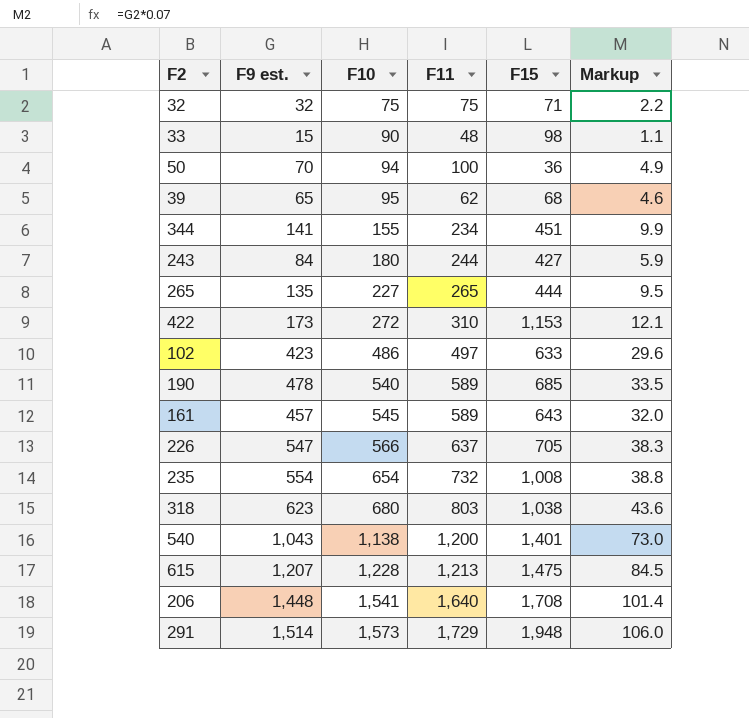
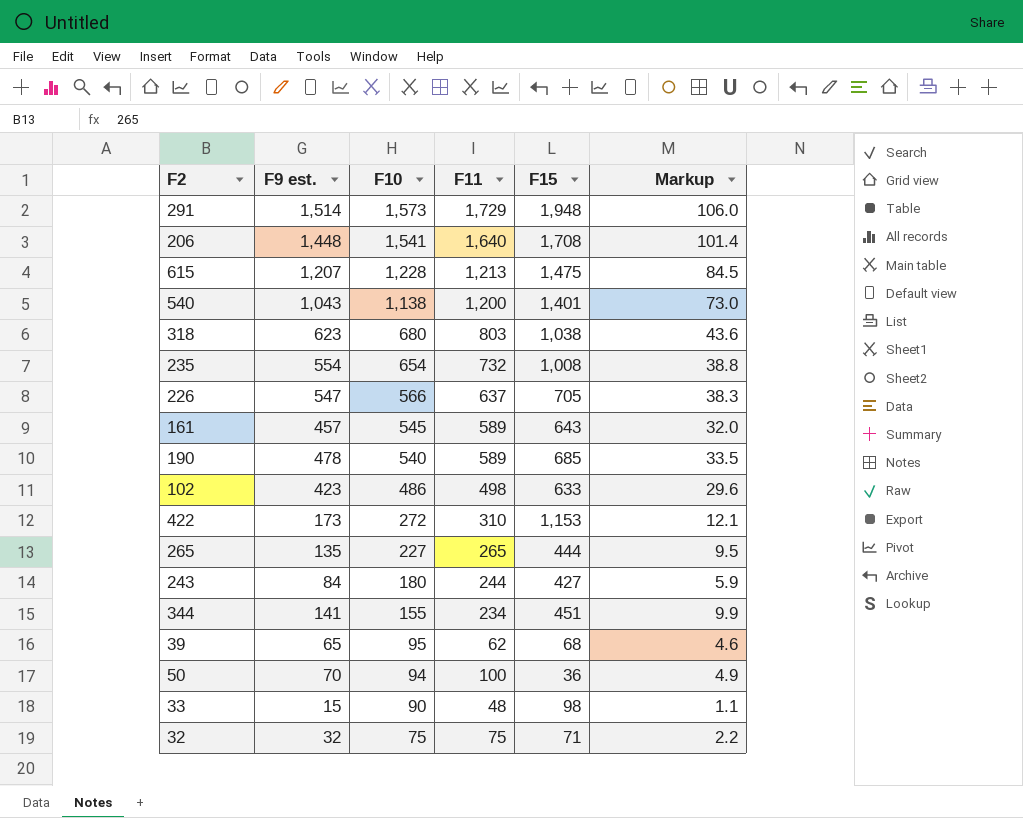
row order: F10 ascending -> F10 descending
102 | F11: 497 -> 498

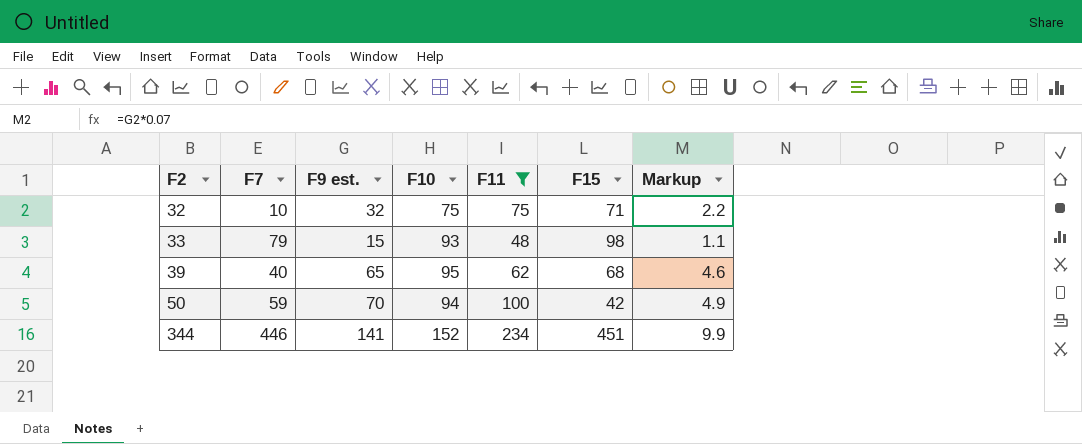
filter: none -> F11 <= 234
row order: F10 descending -> F2 ascending
column F7 | position: none -> 2
33 | F10: 90 -> 93
50 | F15: 36 -> 42
344 | F10: 155 -> 152

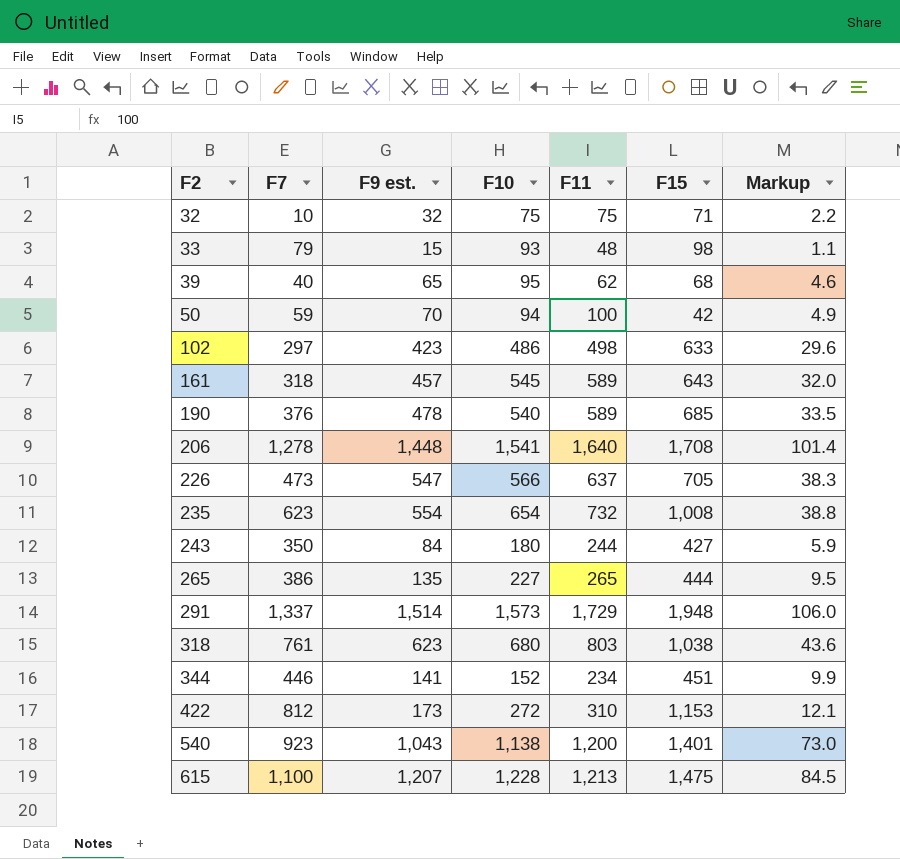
filter: F11 <= 234 -> none

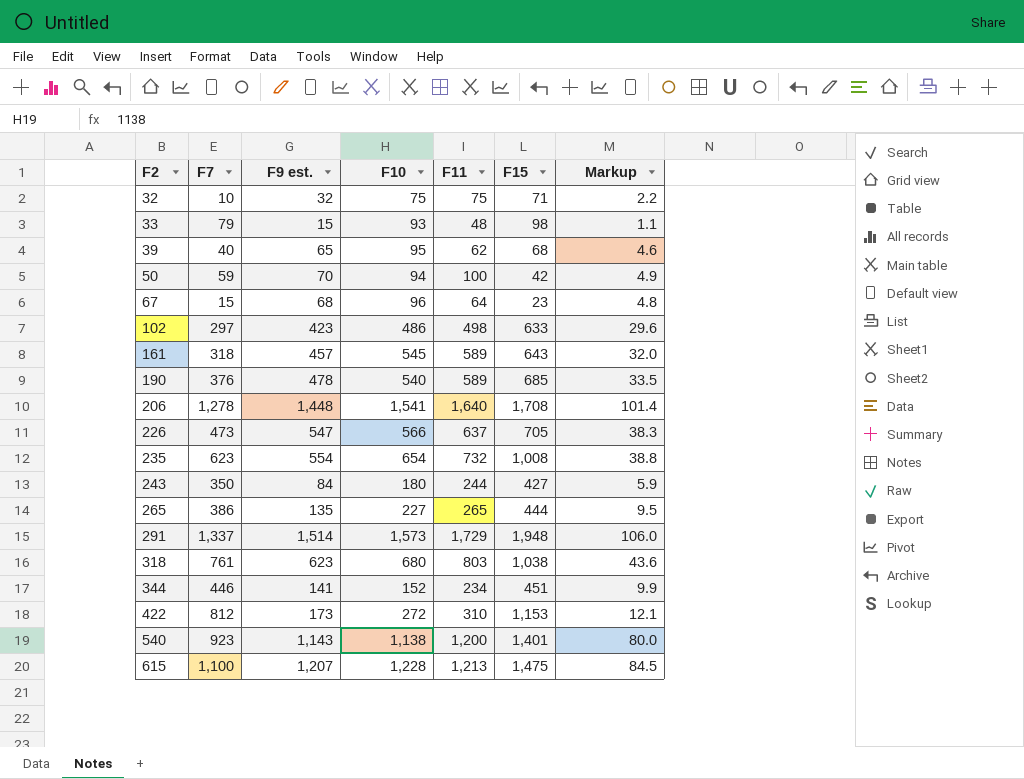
row 67: none -> 15 | 68 | 96 | 64 | 23 | 4.8
540 | F9 est.: 1,043 -> 1,143
540 | Markup: 73.0 -> 80.0

